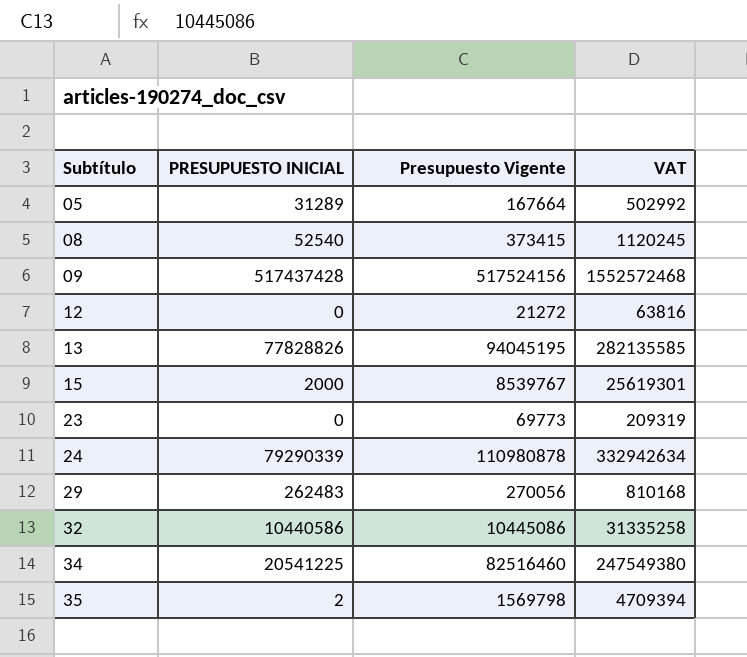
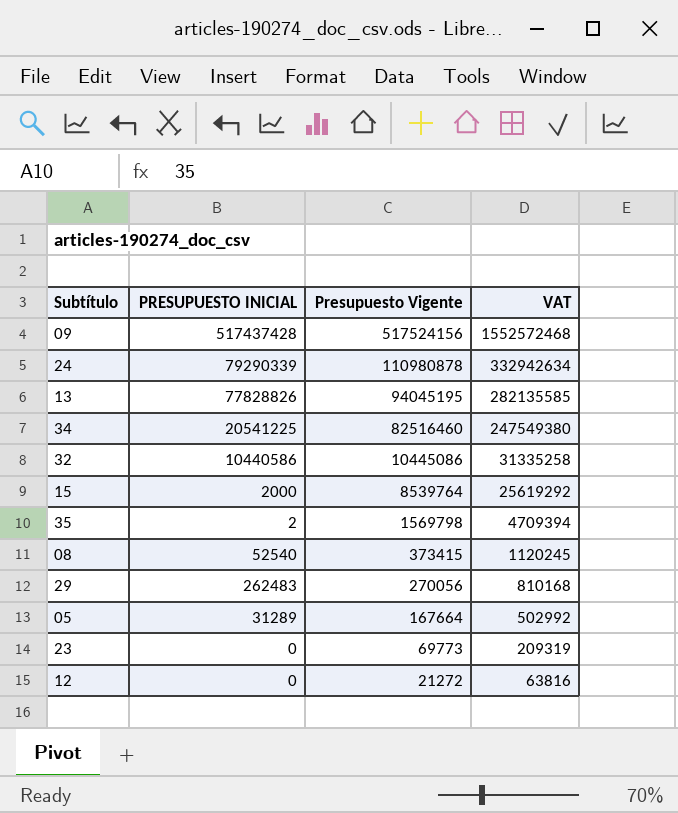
row order: Subtítulo ascending -> Presupuesto Vigente descending
15 | Presupuesto Vigente: 8539767 -> 8539764
15 | VAT: 25619301 -> 25619292

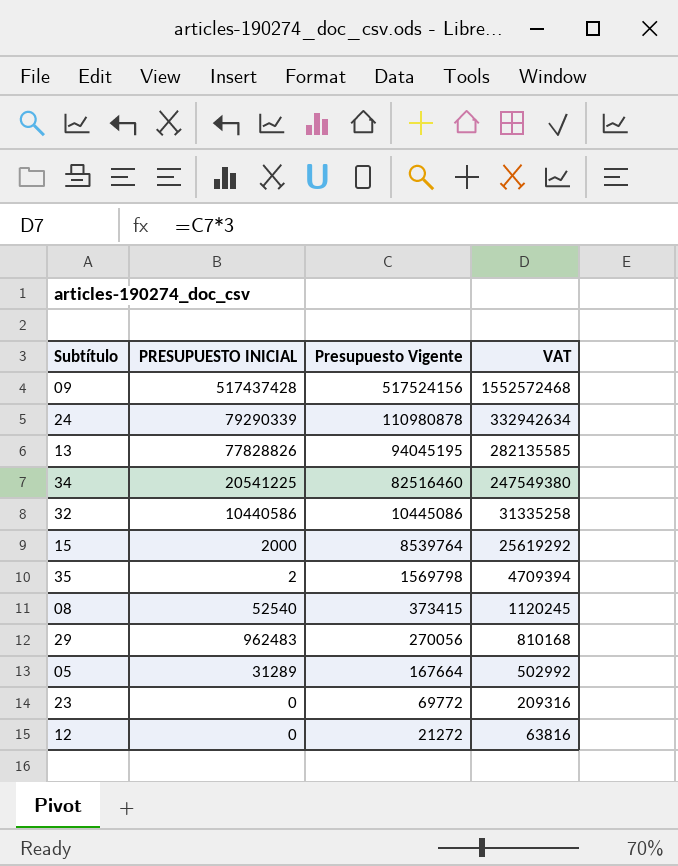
29 | PRESUPUESTO INICIAL: 262483 -> 962483
23 | Presupuesto Vigente: 69773 -> 69772
23 | VAT: 209319 -> 209316

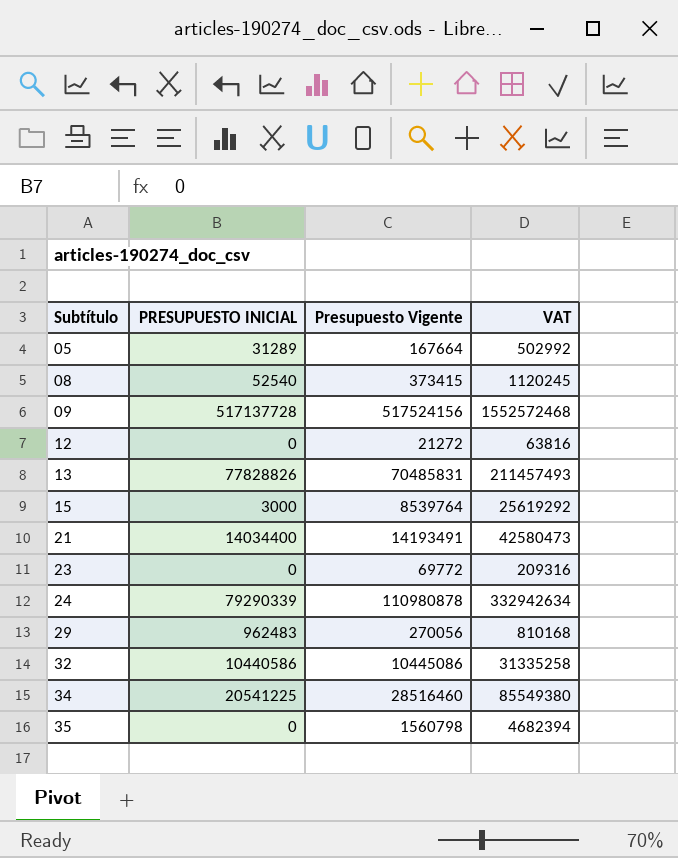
row order: Presupuesto Vigente descending -> Subtítulo ascending
09 | PRESUPUESTO INICIAL: 517437428 -> 517137728
13 | Presupuesto Vigente: 94045195 -> 70485831
13 | VAT: 282135585 -> 211457493
15 | PRESUPUESTO INICIAL: 2000 -> 3000
row 21: none -> 14034400 | 14193491 | 42580473
34 | Presupuesto Vigente: 82516460 -> 28516460
34 | VAT: 247549380 -> 85549380
35 | PRESUPUESTO INICIAL: 2 -> 0
35 | Presupuesto Vigente: 1569798 -> 1560798
35 | VAT: 4709394 -> 4682394

